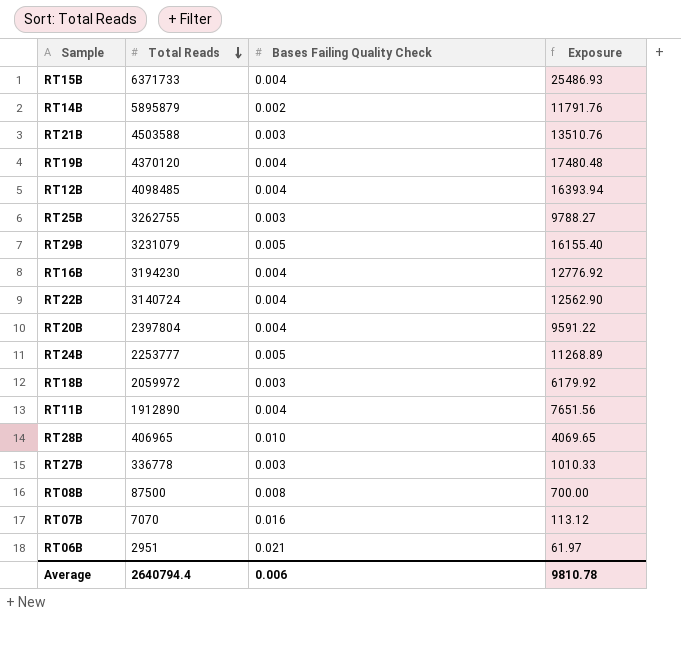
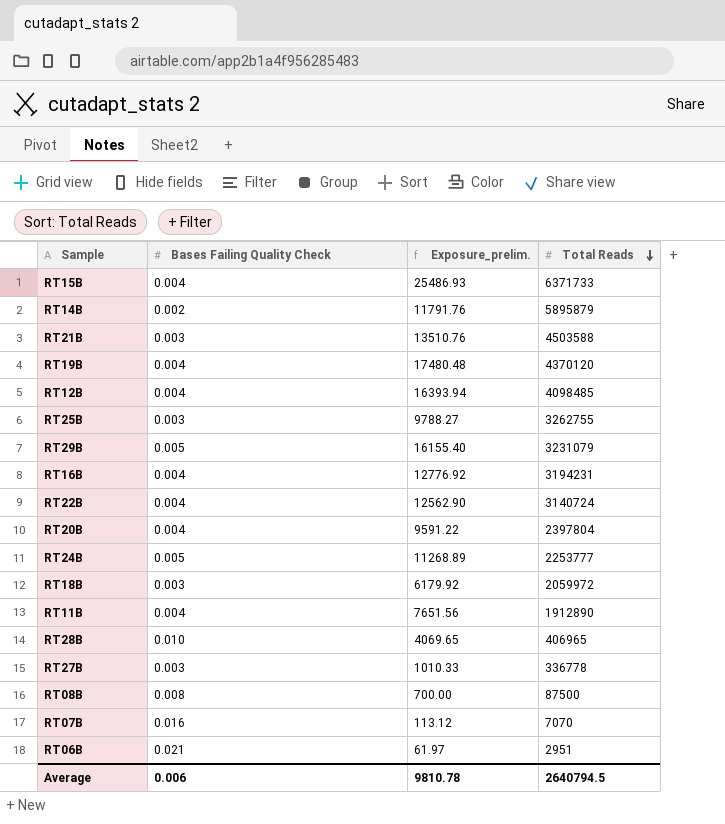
column name: Exposure -> Exposure_prelim.
column Total Reads | position: 2 -> 4
RT16B | Total Reads: 3194230 -> 3194231
Average | Total Reads: 2640794.4 -> 2640794.5

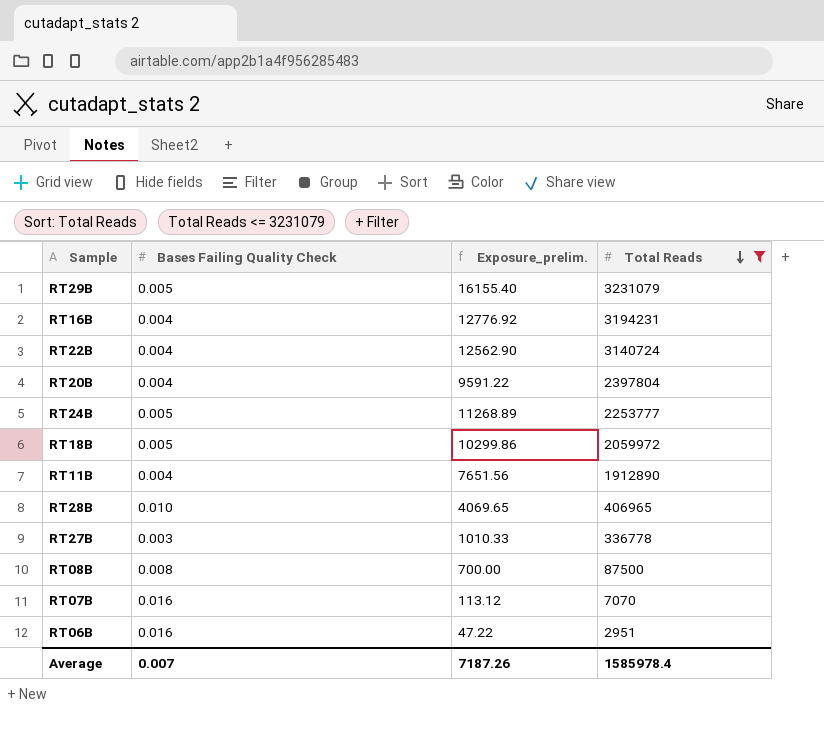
filter: none -> Total Reads <= 3231079
RT18B | Bases Failing Quality Check: 0.003 -> 0.005
RT18B | Exposure_prelim.: 6179.92 -> 10299.86
RT06B | Bases Failing Quality Check: 0.021 -> 0.016
RT06B | Exposure_prelim.: 61.97 -> 47.22
Average | Bases Failing Quality Check: 0.006 -> 0.007
Average | Exposure_prelim.: 9810.78 -> 7187.26
Average | Total Reads: 2640794.5 -> 1585978.4

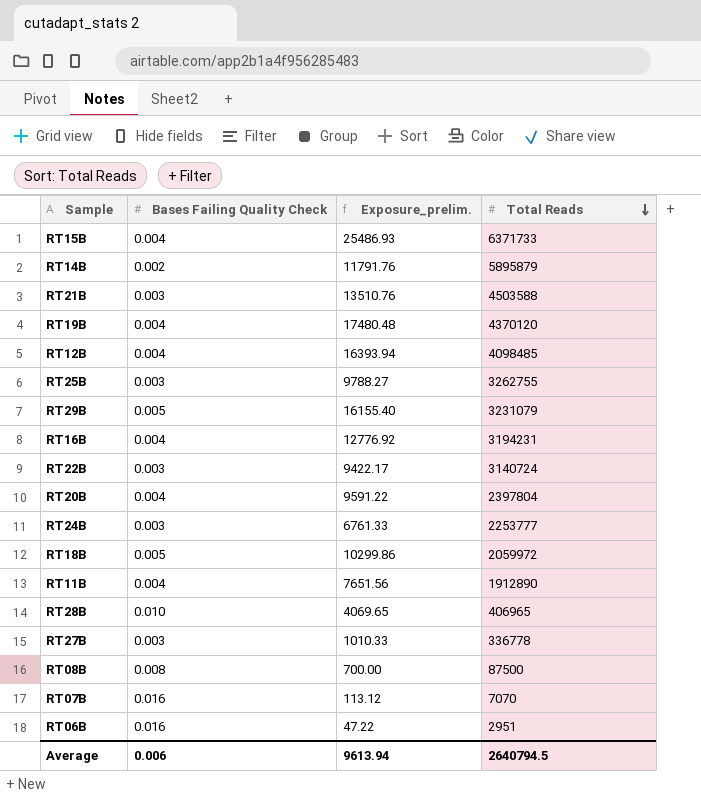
filter: Total Reads <= 3231079 -> none
RT22B | Bases Failing Quality Check: 0.004 -> 0.003
RT22B | Exposure_prelim.: 12562.90 -> 9422.17
RT24B | Bases Failing Quality Check: 0.005 -> 0.003
RT24B | Exposure_prelim.: 11268.89 -> 6761.33
Average | Bases Failing Quality Check: 0.007 -> 0.006
Average | Exposure_prelim.: 7187.26 -> 9613.94
Average | Total Reads: 1585978.4 -> 2640794.5

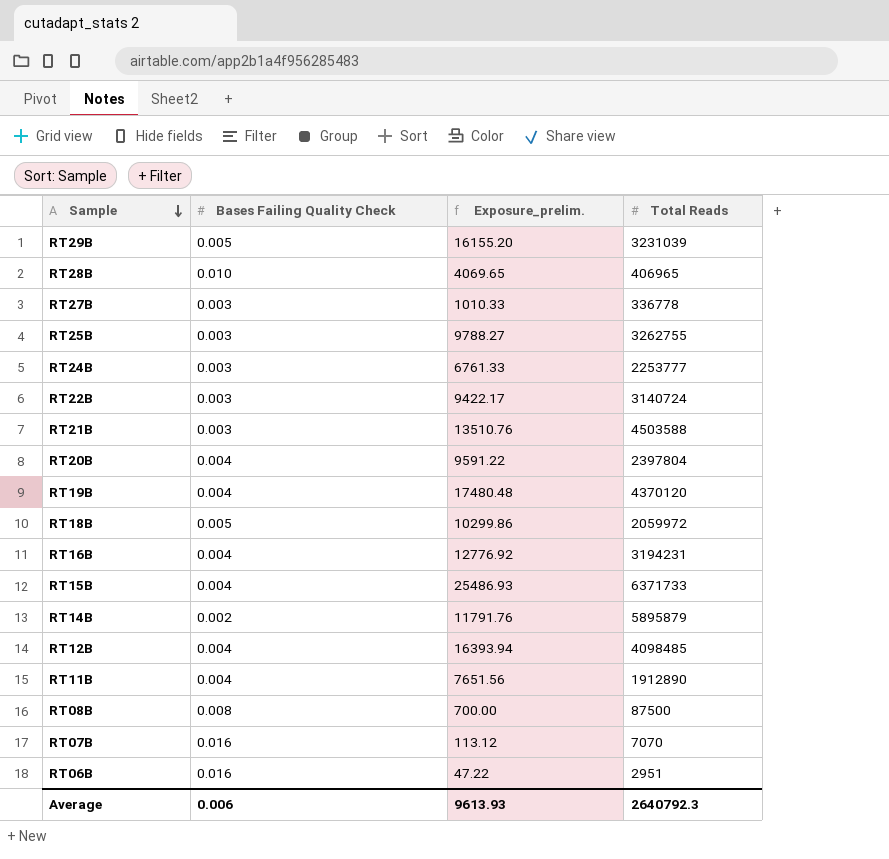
row order: Total Reads descending -> Sample descending
RT29B | Exposure_prelim.: 16155.40 -> 16155.20
RT29B | Total Reads: 3231079 -> 3231039
Average | Exposure_prelim.: 9613.94 -> 9613.93
Average | Total Reads: 2640794.5 -> 2640792.3

